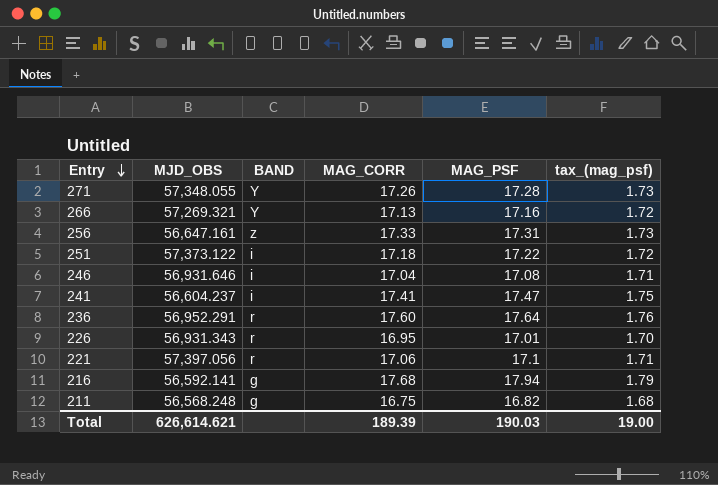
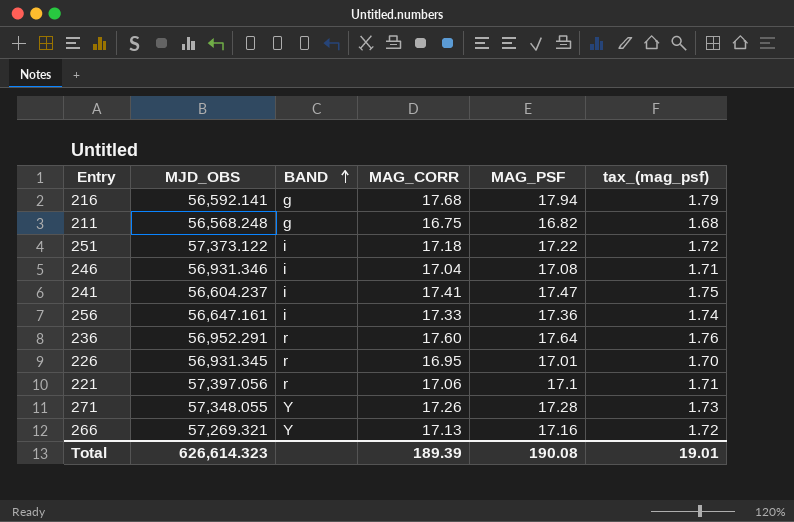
row order: Entry descending -> BAND ascending
246 | MJD_OBS: 56,931.646 -> 56,931.346
256 | BAND: z -> i
256 | MAG_PSF: 17.31 -> 17.36
256 | tax_(mag_psf): 1.73 -> 1.74
226 | MJD_OBS: 56,931.343 -> 56,931.345
Total | MJD_OBS: 626,614.621 -> 626,614.323
Total | MAG_PSF: 190.03 -> 190.08
Total | tax_(mag_psf): 19.00 -> 19.01

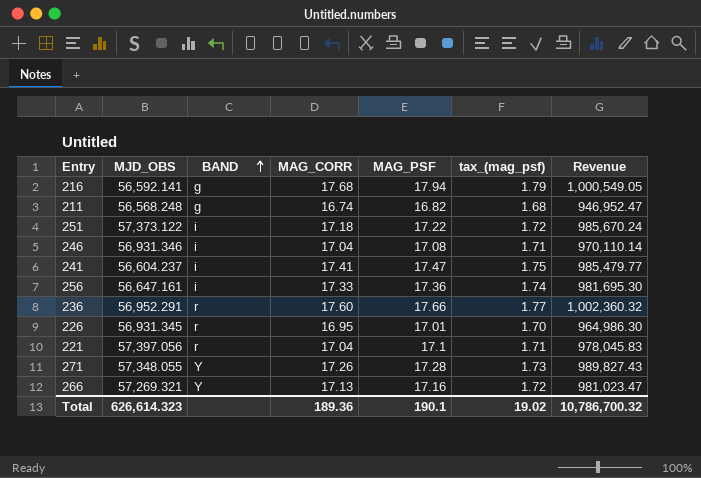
column Revenue | formula: none -> [MJD_OBS] * [MAG_CORR]
211 | MAG_CORR: 16.75 -> 16.74
236 | MAG_PSF: 17.64 -> 17.66
236 | tax_(mag_psf): 1.76 -> 1.77
221 | MAG_CORR: 17.06 -> 17.04
Total | MAG_CORR: 189.39 -> 189.36
Total | MAG_PSF: 190.08 -> 190.1
Total | tax_(mag_psf): 19.01 -> 19.02

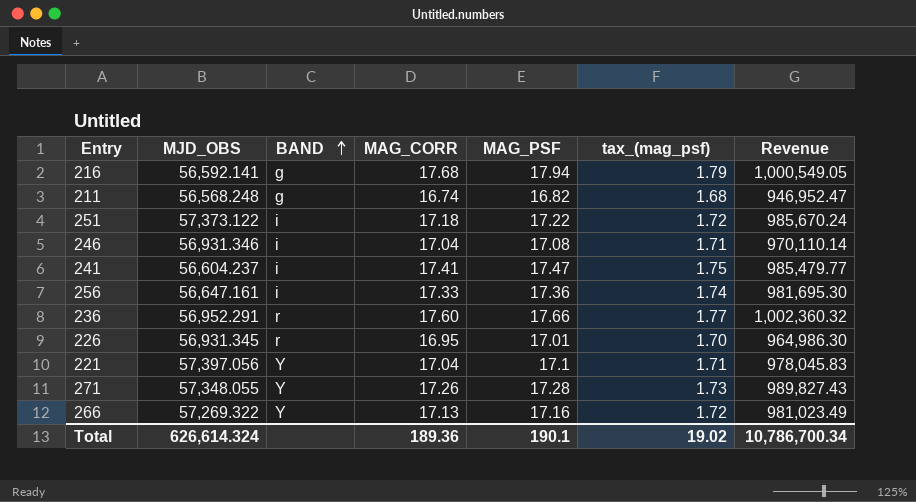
221 | BAND: r -> Y
266 | MJD_OBS: 57,269.321 -> 57,269.322
266 | Revenue: 981,023.47 -> 981,023.49
Total | MJD_OBS: 626,614.323 -> 626,614.324
Total | Revenue: 10,786,700.32 -> 10,786,700.34

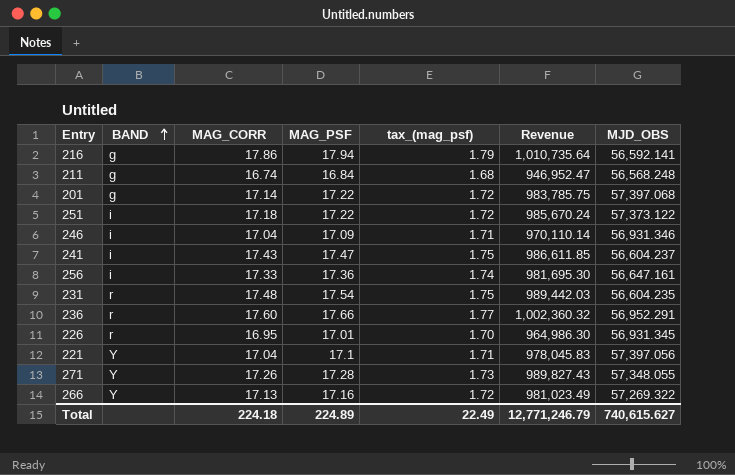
column MJD_OBS | position: 2 -> 7
216 | MAG_CORR: 17.68 -> 17.86
216 | Revenue: 1,000,549.05 -> 1,010,735.64
211 | MAG_PSF: 16.82 -> 16.84
row 201: none -> g | 17.14 | 17.22 | 1.72 | 983,785.75 | 57,397.068
246 | MAG_PSF: 17.08 -> 17.09
241 | MAG_CORR: 17.41 -> 17.43
241 | Revenue: 985,479.77 -> 986,611.85
row 231: none -> r | 17.48 | 17.54 | 1.75 | 989,442.03 | 56,604.235
Total | MAG_CORR: 189.36 -> 224.18
Total | MAG_PSF: 190.1 -> 224.89
Total | tax_(mag_psf): 19.02 -> 22.49
Total | Revenue: 10,786,700.34 -> 12,771,246.79
Total | MJD_OBS: 626,614.324 -> 740,615.627

